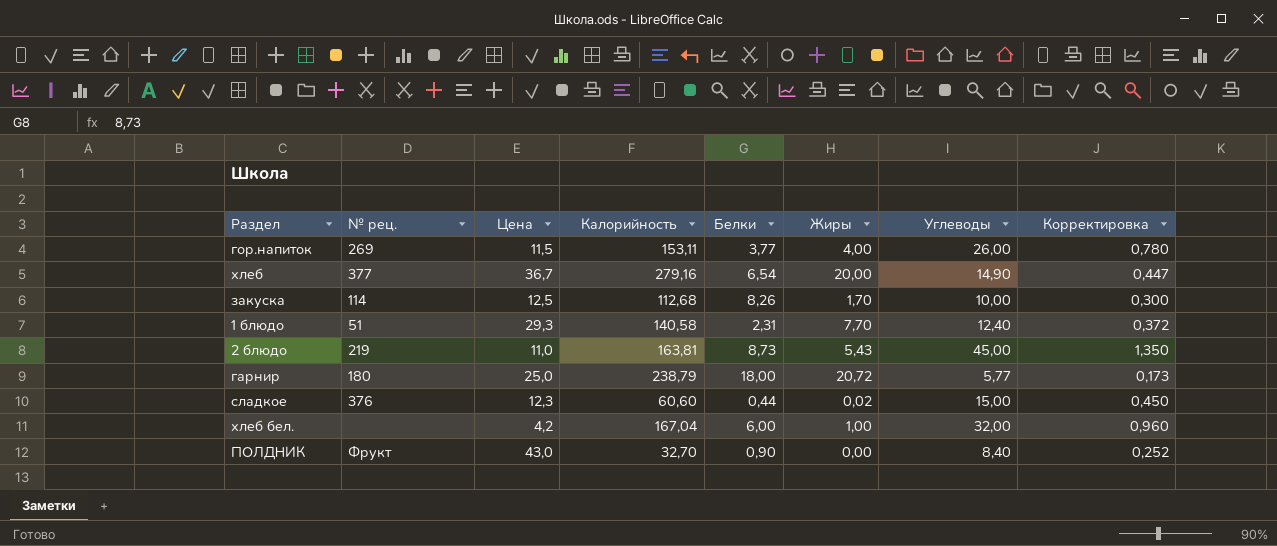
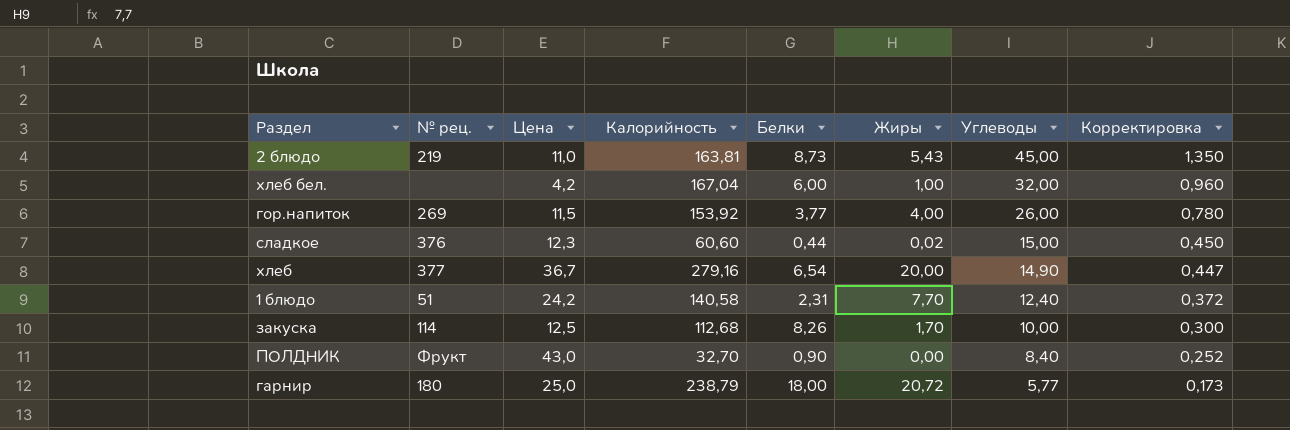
row order: none -> Углеводы descending
гор.напиток | Калорийность: 153,11 -> 153,92
1 блюдо | Цена: 29,3 -> 24,2

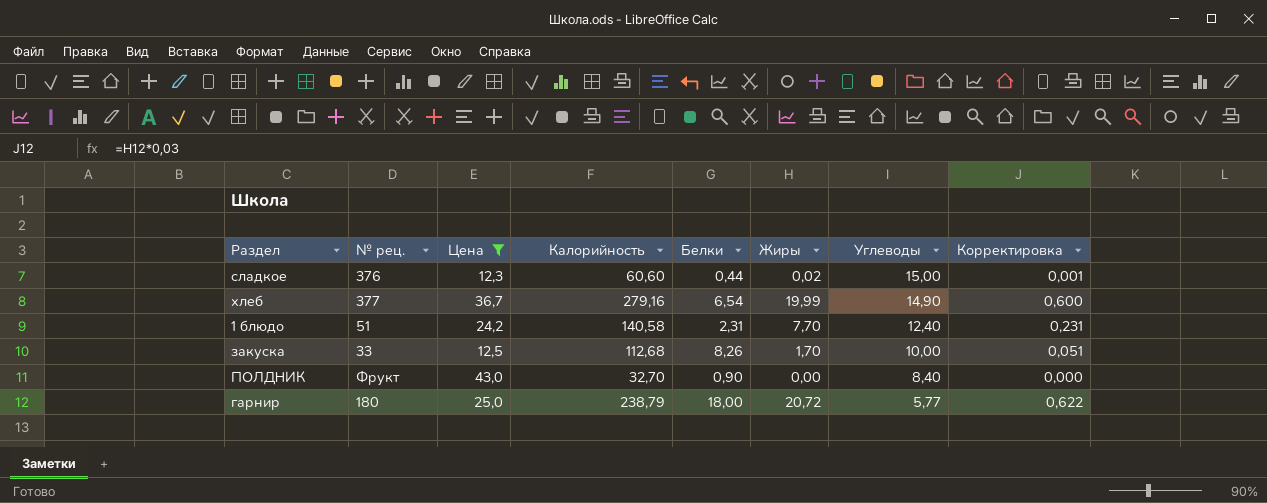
filter: none -> Цена >= 12,3
column Корректировка | formula: [Углеводы] * 0,03 -> [Жиры] * 0,03
хлеб | Жиры: 20,00 -> 19,99
закуска | № рец.: 114 -> 33

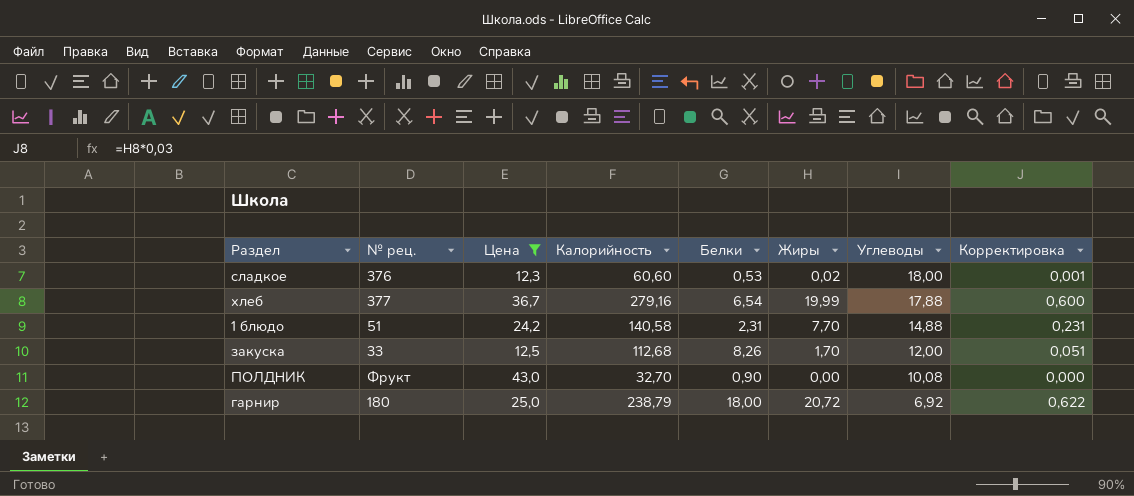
сладкое | Белки: 0,44 -> 0,53
сладкое | Углеводы: 15,00 -> 18,00
хлеб | Углеводы: 14,90 -> 17,88
1 блюдо | Углеводы: 12,40 -> 14,88
закуска | Углеводы: 10,00 -> 12,00
ПОЛДНИК | Углеводы: 8,40 -> 10,08
гарнир | Углеводы: 5,77 -> 6,92

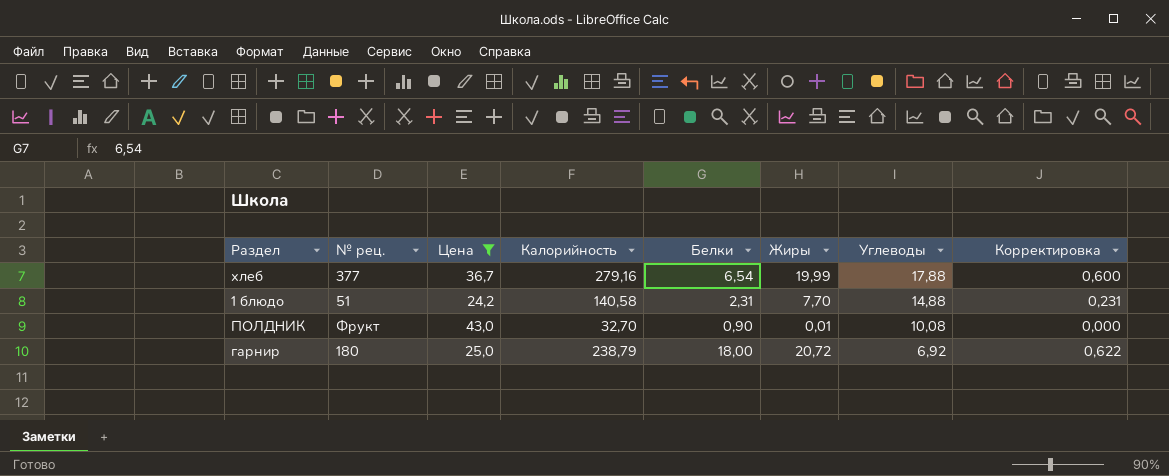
row сладкое: 376 | 12,3 | 60,60 | 0,53 | 0,02 | 18,00 | 0,001 -> none
row закуска: 33 | 12,5 | 112,68 | 8,26 | 1,70 | 12,00 | 0,051 -> none
ПОЛДНИК | Жиры: 0,00 -> 0,01

